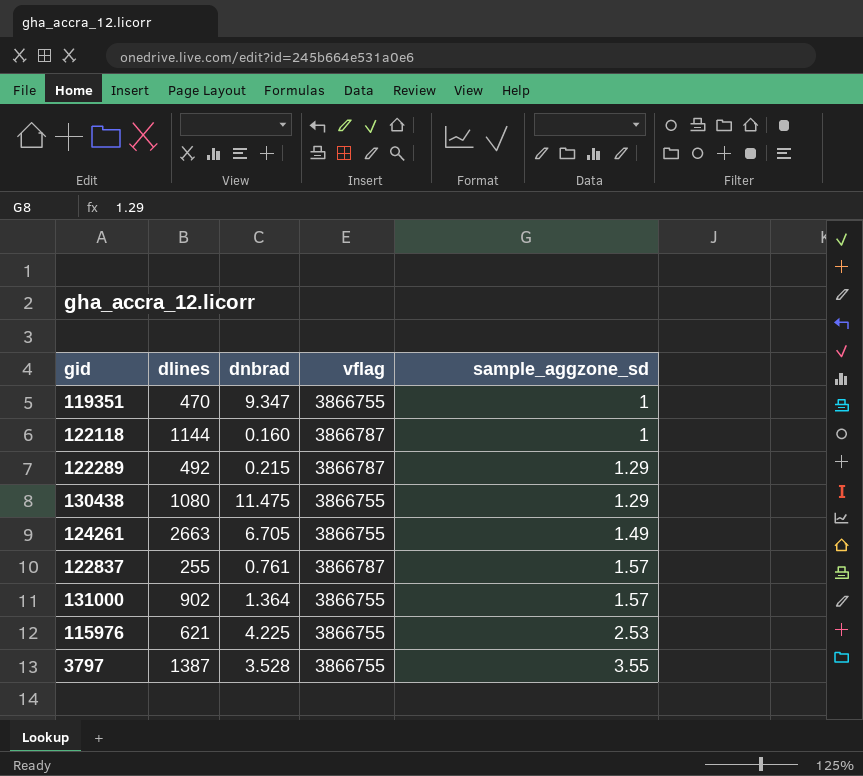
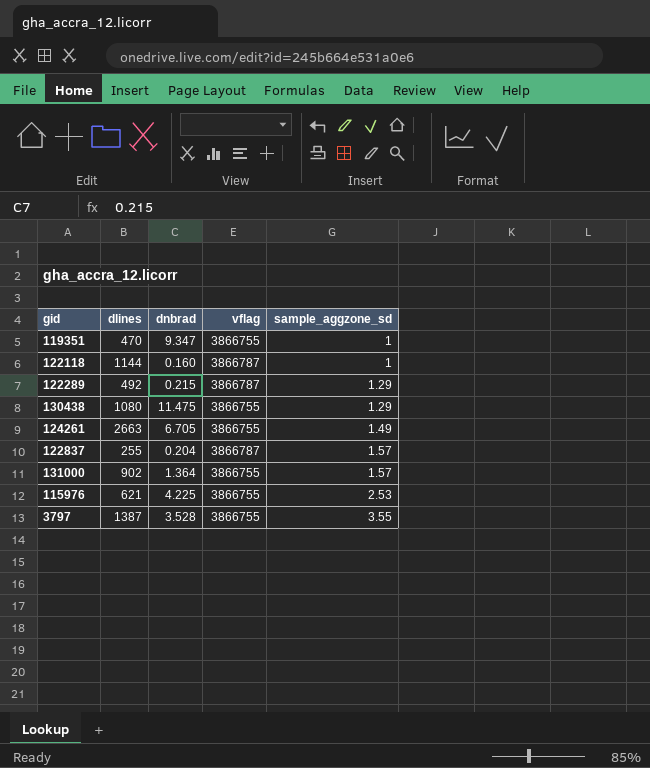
122837 | dnbrad: 0.761 -> 0.204

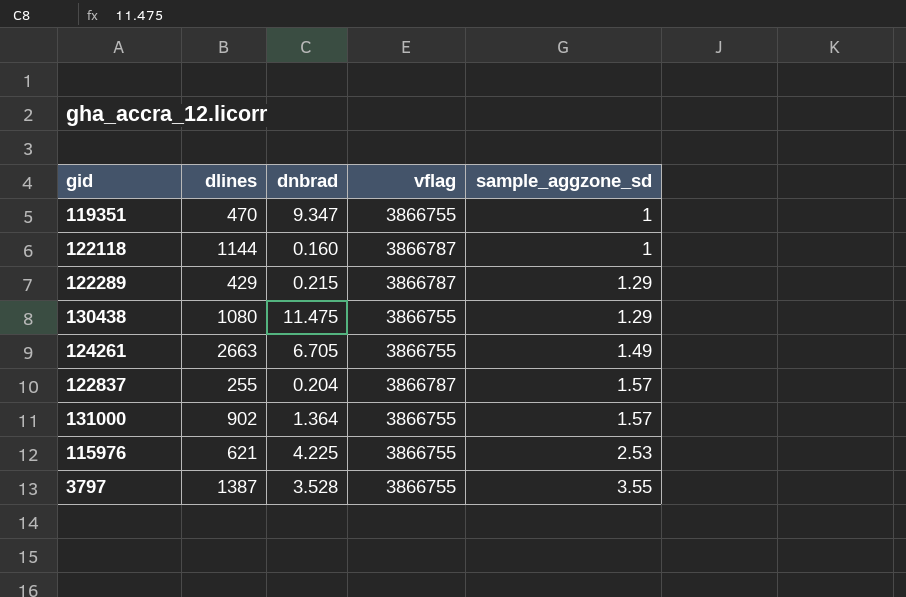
122289 | dlines: 492 -> 429

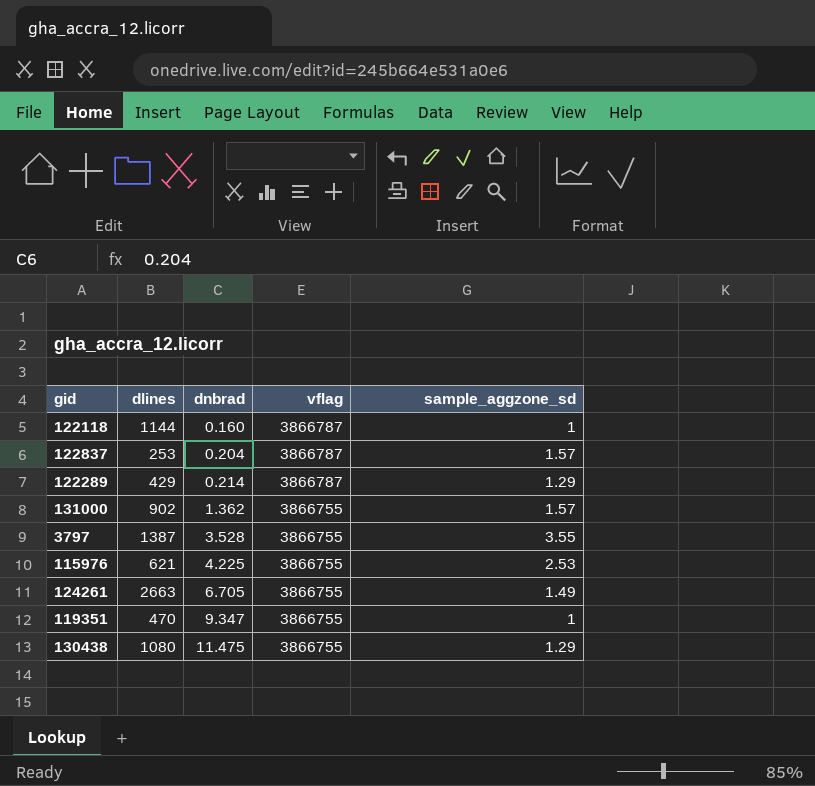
row order: sample_aggzone_sd ascending -> dnbrad ascending
122837 | dlines: 255 -> 253
122289 | dnbrad: 0.215 -> 0.214
131000 | dnbrad: 1.364 -> 1.362

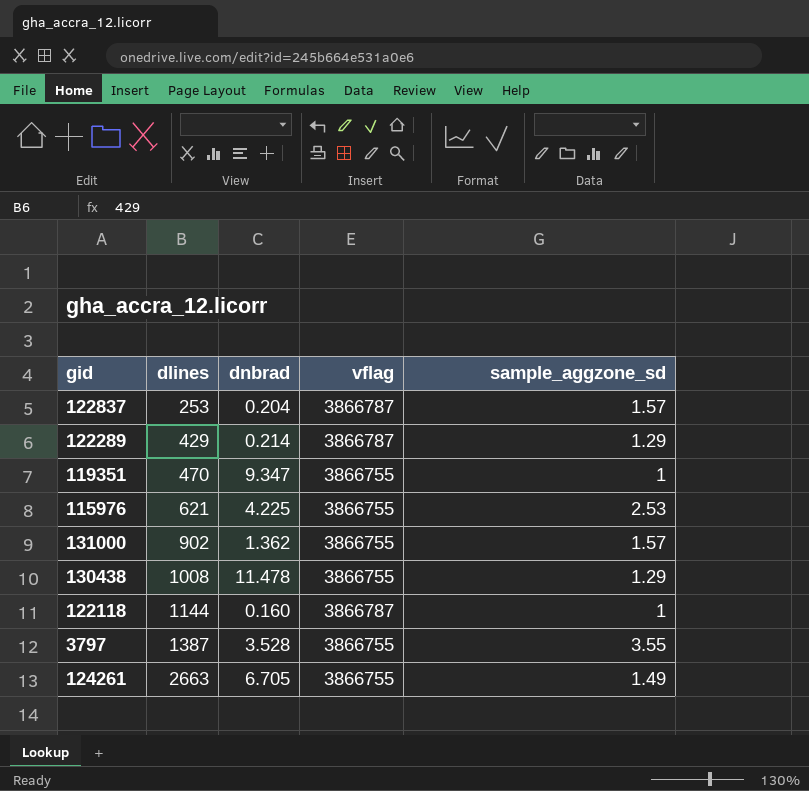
row order: dnbrad ascending -> dlines ascending
130438 | dlines: 1080 -> 1008
130438 | dnbrad: 11.475 -> 11.478

